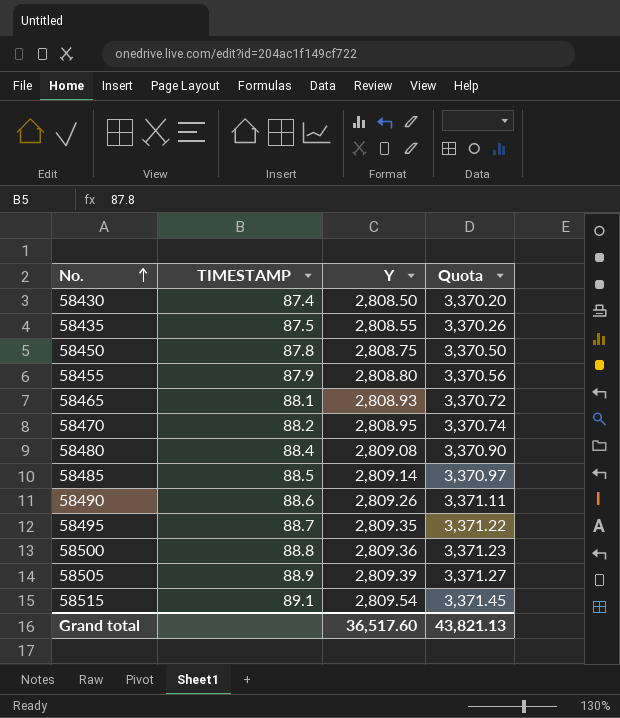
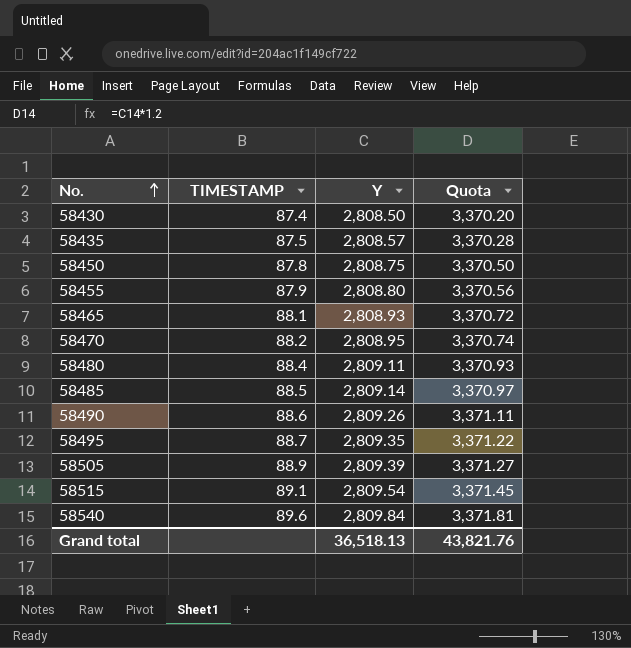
row 58500: 88.8 | 2,809.36 | 3,371.23 -> none
58435 | Y: 2,808.55 -> 2,808.57
58435 | Quota: 3,370.26 -> 3,370.28
58480 | Y: 2,809.08 -> 2,809.11
58480 | Quota: 3,370.90 -> 3,370.93
row 58540: none -> 89.6 | 2,809.84 | 3,371.81
Grand total | Y: 36,517.60 -> 36,518.13
Grand total | Quota: 43,821.13 -> 43,821.76

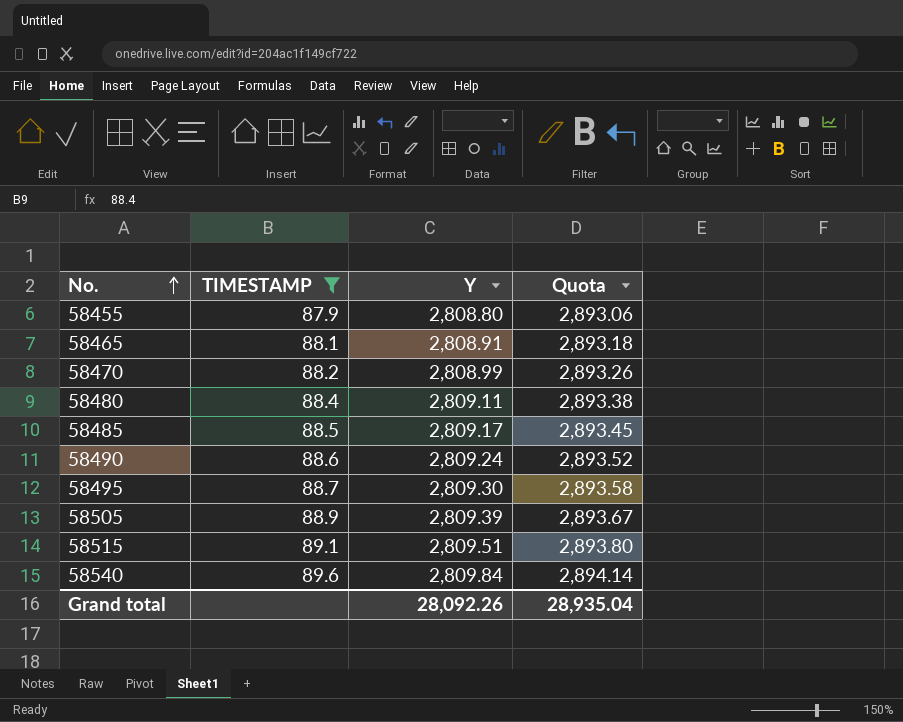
filter: none -> TIMESTAMP >= 87.9
column Quota | formula: [Y] * 1.2 -> [Y] * 1.03
58465 | Y: 2,808.93 -> 2,808.91
58470 | Y: 2,808.95 -> 2,808.99
58485 | Y: 2,809.14 -> 2,809.17
58490 | Y: 2,809.26 -> 2,809.24
58495 | Y: 2,809.35 -> 2,809.30
58515 | Y: 2,809.54 -> 2,809.51
Grand total | Y: 36,518.13 -> 28,092.26
Grand total | Quota: 43,821.76 -> 28,935.04

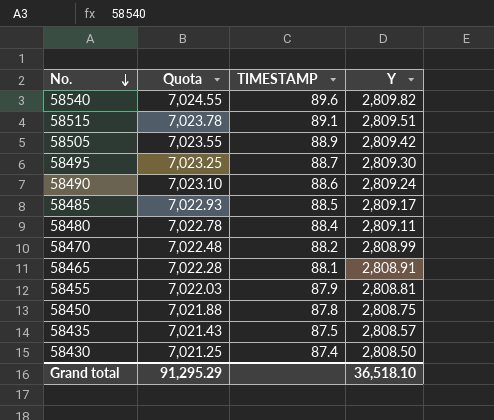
filter: TIMESTAMP >= 87.9 -> none
row order: No. ascending -> No. descending
column Quota | formula: [Y] * 1.03 -> [Y] * 2.5
column Quota | position: 4 -> 2
58540 | Y: 2,809.84 -> 2,809.82
58505 | Y: 2,809.39 -> 2,809.42
58455 | Y: 2,808.80 -> 2,808.81
Grand total | Quota: 28,935.04 -> 91,295.29
Grand total | Y: 28,092.26 -> 36,518.10

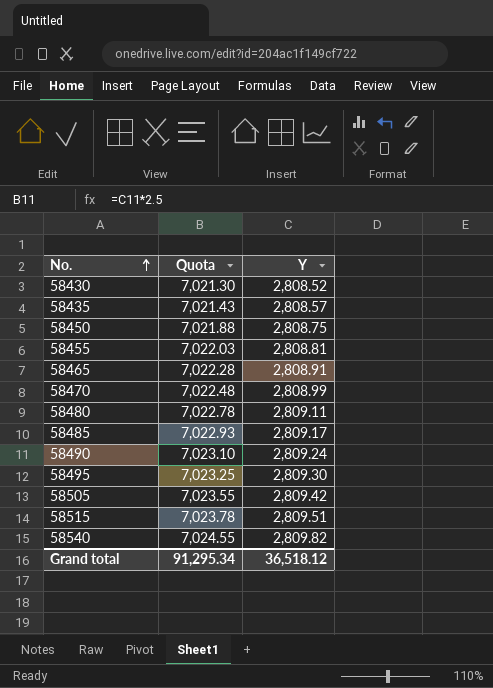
row order: No. descending -> No. ascending
column TIMESTAMP | position: 3 -> none
58430 | Quota: 7,021.25 -> 7,021.30
58430 | Y: 2,808.50 -> 2,808.52
Grand total | Quota: 91,295.29 -> 91,295.34
Grand total | Y: 36,518.10 -> 36,518.12

